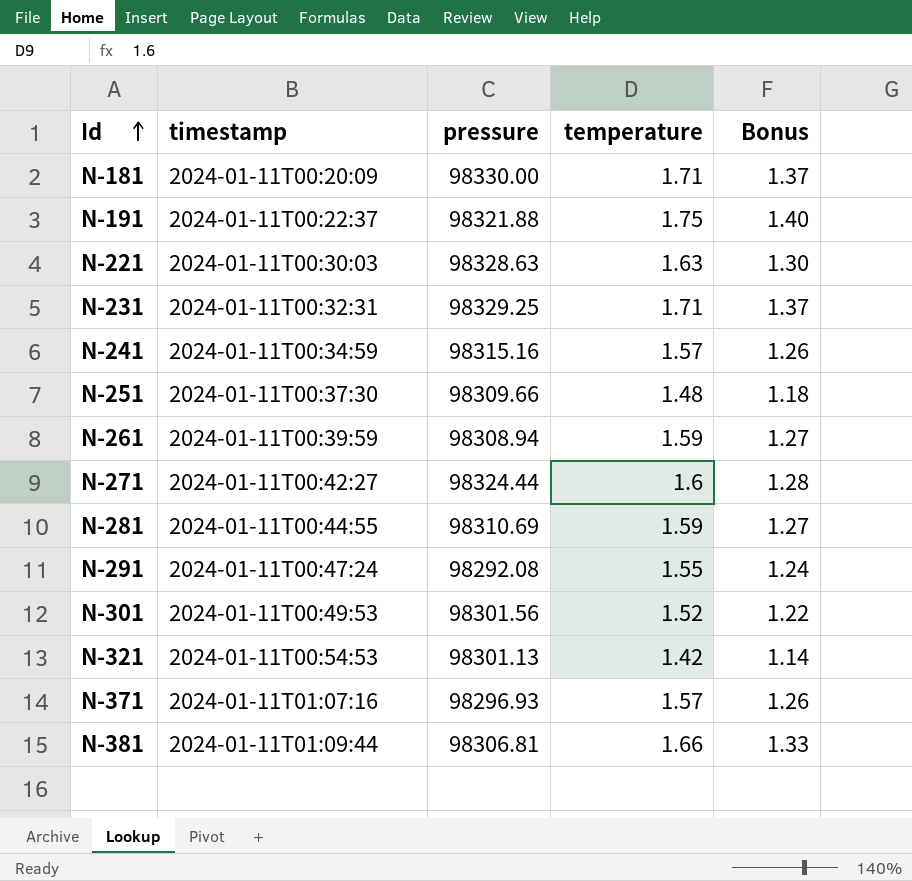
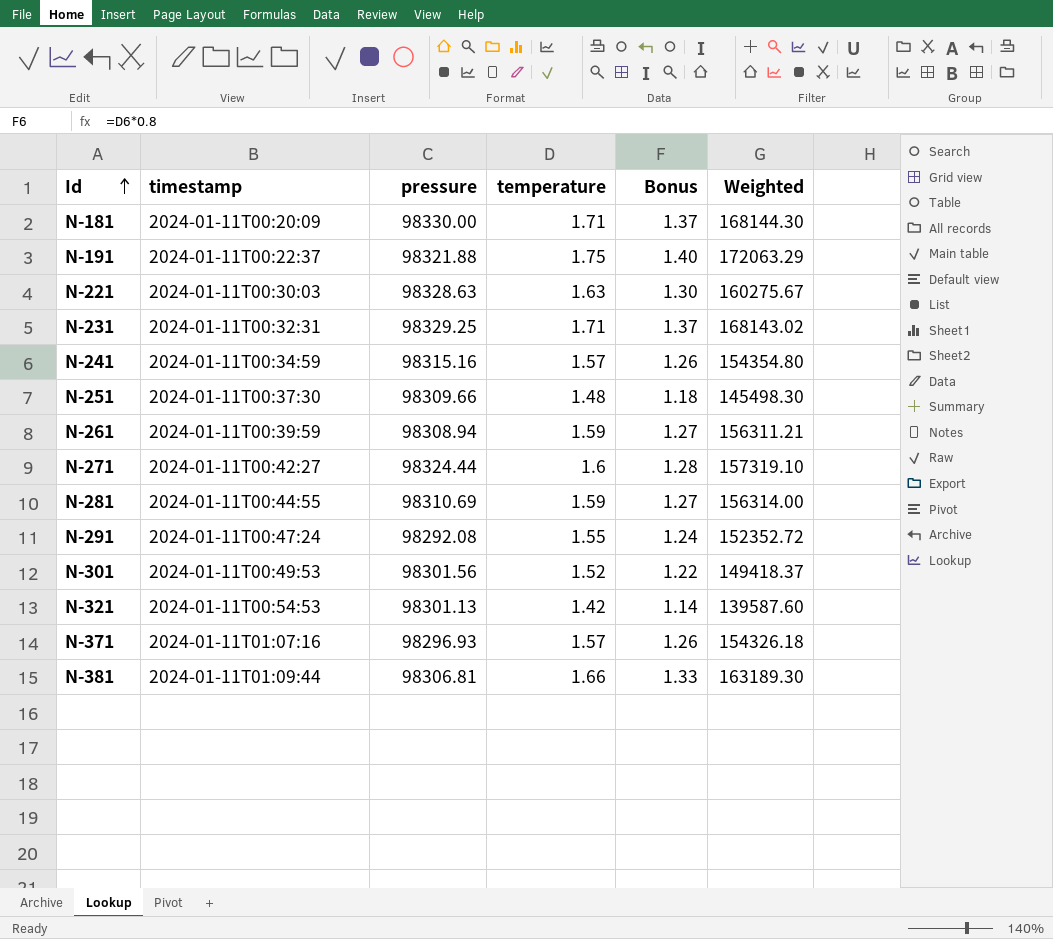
column Weighted | formula: none -> [pressure] * [temperature]

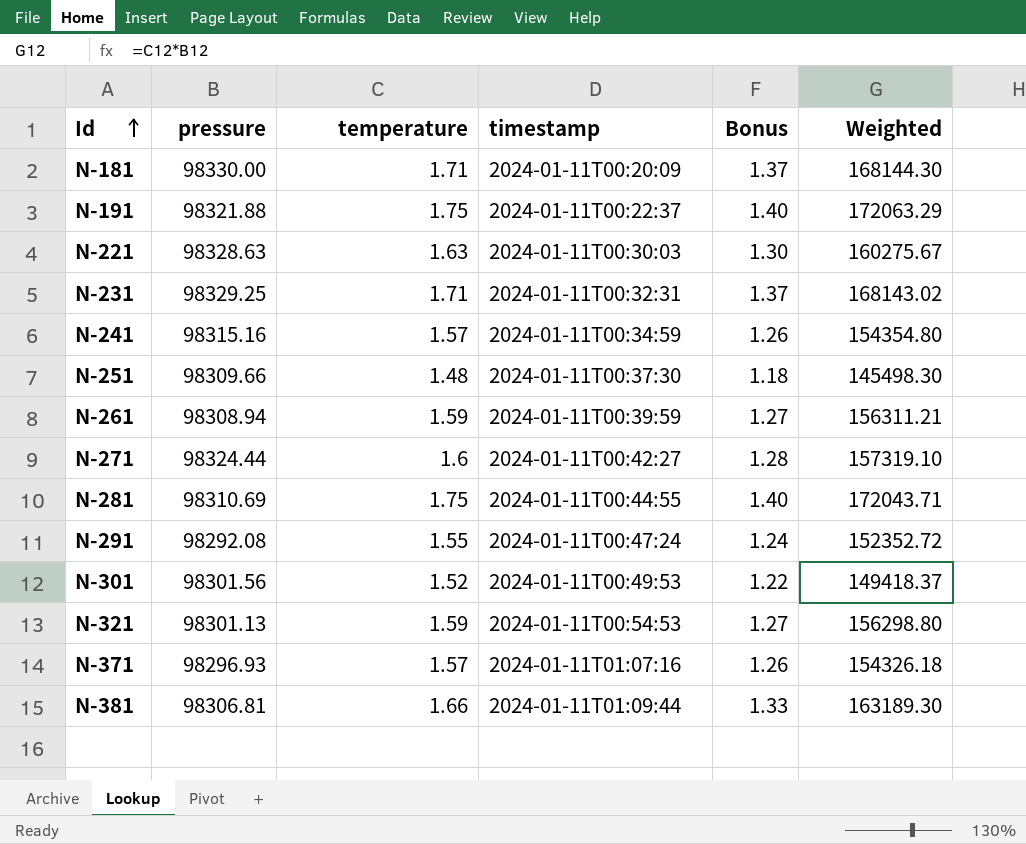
column timestamp | position: 2 -> 4
N-281 | temperature: 1.59 -> 1.75
N-281 | Bonus: 1.27 -> 1.40
N-281 | Weighted: 156314.00 -> 172043.71
N-321 | temperature: 1.42 -> 1.59
N-321 | Bonus: 1.14 -> 1.27
N-321 | Weighted: 139587.60 -> 156298.80

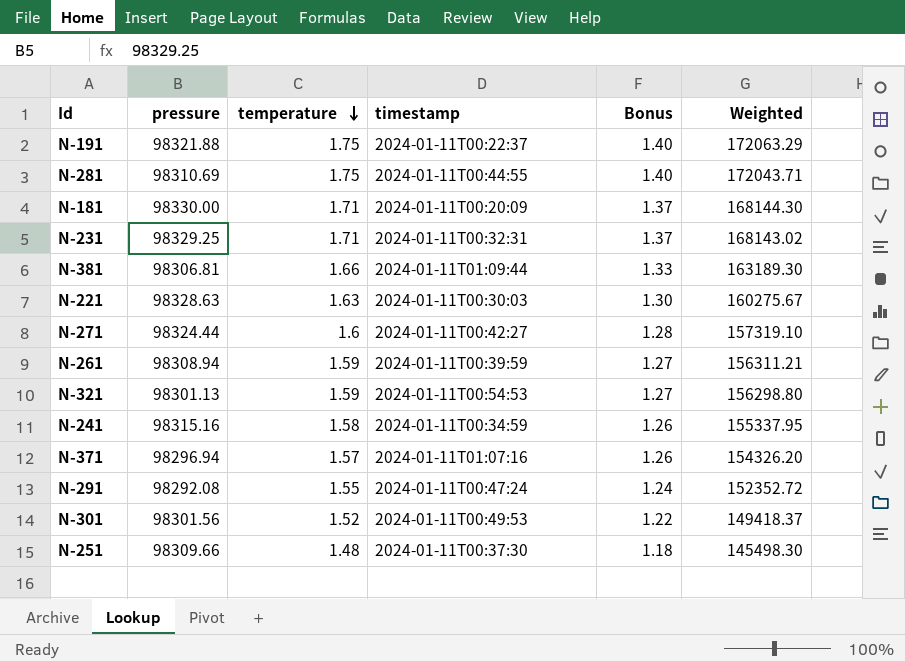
row order: Id ascending -> temperature descending
N-241 | temperature: 1.57 -> 1.58
N-241 | Weighted: 154354.80 -> 155337.95
N-371 | pressure: 98296.93 -> 98296.94
N-371 | Weighted: 154326.18 -> 154326.20

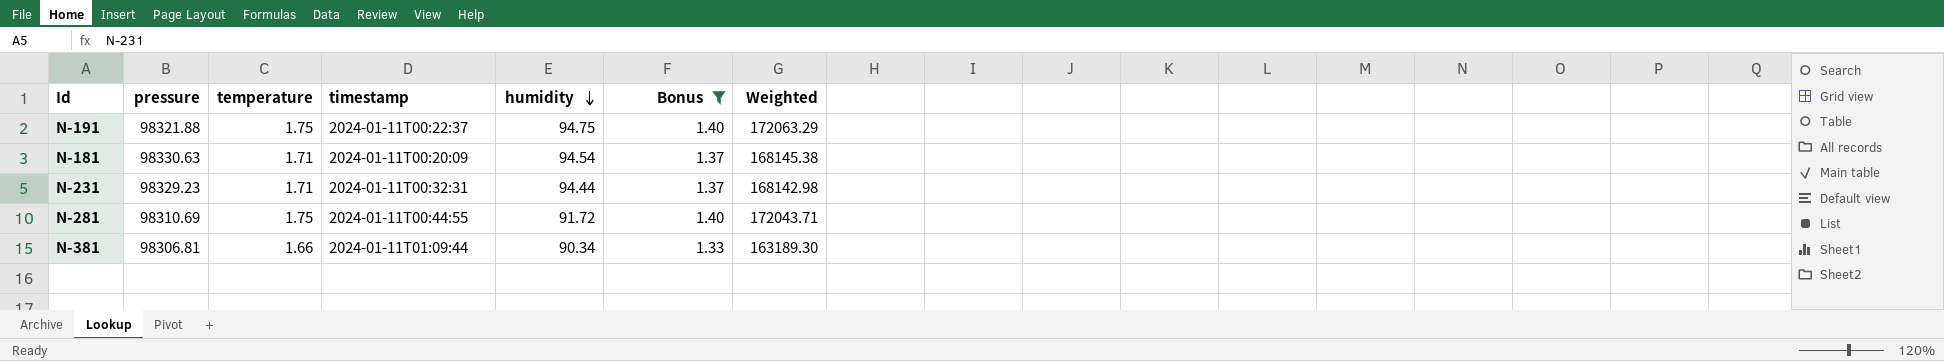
filter: none -> Bonus >= 1.33
row order: temperature descending -> humidity descending
column humidity | position: none -> 5
N-181 | pressure: 98330.00 -> 98330.63
N-181 | Weighted: 168144.30 -> 168145.38
N-231 | pressure: 98329.25 -> 98329.23
N-231 | Weighted: 168143.02 -> 168142.98

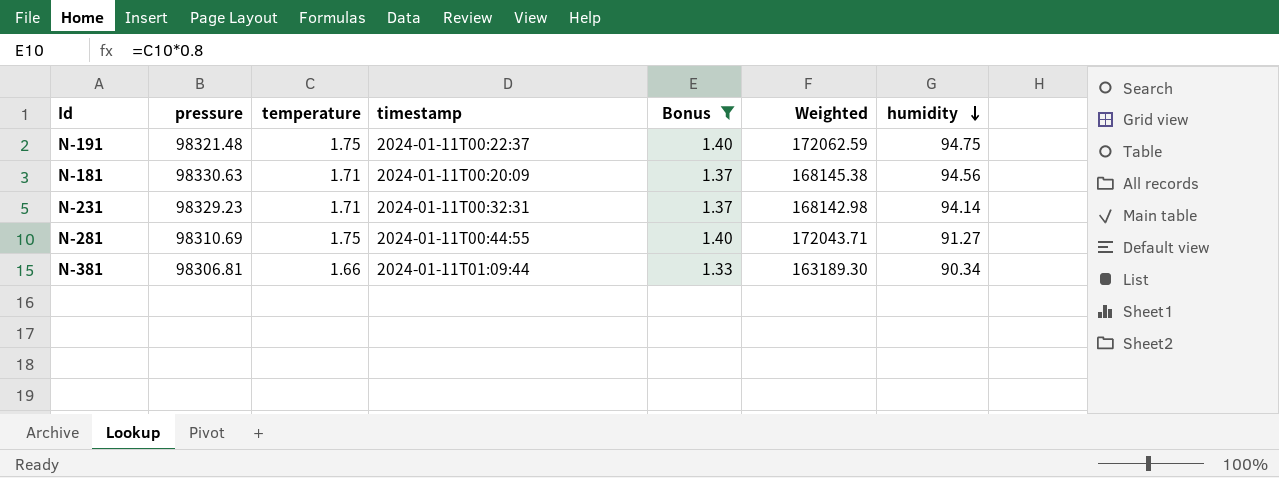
column humidity | position: 5 -> 7
N-191 | pressure: 98321.88 -> 98321.48
N-191 | Weighted: 172063.29 -> 172062.59
N-181 | humidity: 94.54 -> 94.56
N-231 | humidity: 94.44 -> 94.14
N-281 | humidity: 91.72 -> 91.27

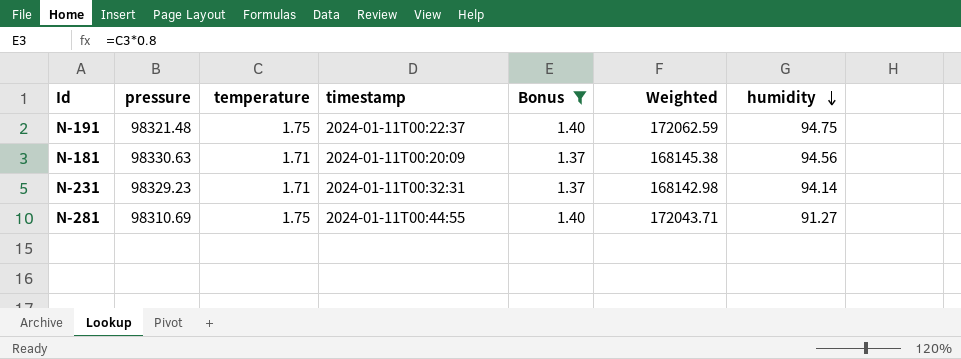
row N-381: 98306.81 | 1.66 | 2024-01-11T01:09:44 | 1.33 | 163189.30 | 90.34 -> none

